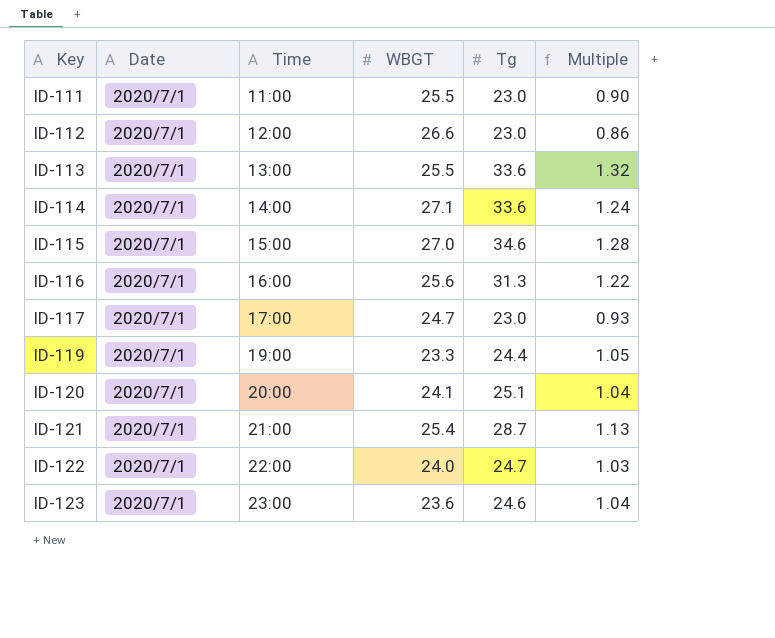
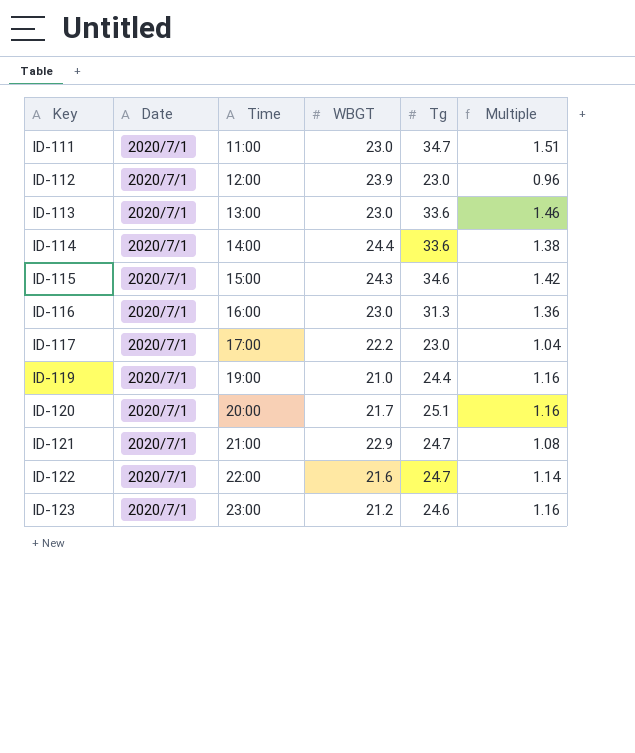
ID-111 | WBGT: 25.5 -> 23.0
ID-111 | Tg: 23.0 -> 34.7
ID-111 | Multiple: 0.90 -> 1.51
ID-112 | WBGT: 26.6 -> 23.9
ID-112 | Multiple: 0.86 -> 0.96
ID-113 | WBGT: 25.5 -> 23.0
ID-113 | Multiple: 1.32 -> 1.46
ID-114 | WBGT: 27.1 -> 24.4
ID-114 | Multiple: 1.24 -> 1.38
ID-115 | WBGT: 27.0 -> 24.3
ID-115 | Multiple: 1.28 -> 1.42
ID-116 | WBGT: 25.6 -> 23.0
ID-116 | Multiple: 1.22 -> 1.36
ID-117 | WBGT: 24.7 -> 22.2
ID-117 | Multiple: 0.93 -> 1.04
ID-119 | WBGT: 23.3 -> 21.0
ID-119 | Multiple: 1.05 -> 1.16
ID-120 | WBGT: 24.1 -> 21.7
ID-120 | Multiple: 1.04 -> 1.16
ID-121 | WBGT: 25.4 -> 22.9
ID-121 | Tg: 28.7 -> 24.7
ID-121 | Multiple: 1.13 -> 1.08
ID-122 | WBGT: 24.0 -> 21.6
ID-122 | Multiple: 1.03 -> 1.14
ID-123 | WBGT: 23.6 -> 21.2
ID-123 | Multiple: 1.04 -> 1.16

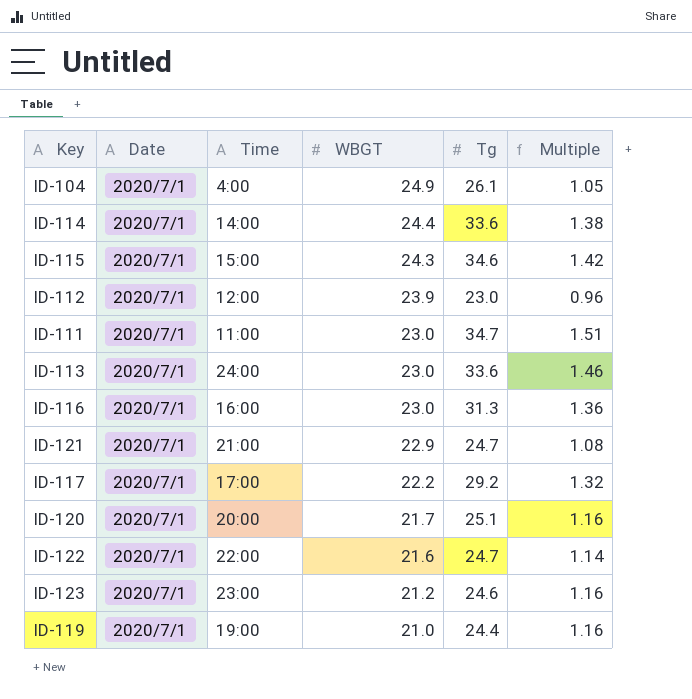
row order: Key ascending -> WBGT descending
row ID-104: none -> 2020/7/1 | 4:00 | 24.9 | 26.1 | 1.05
ID-113 | Time: 13:00 -> 24:00
ID-117 | Tg: 23.0 -> 29.2
ID-117 | Multiple: 1.04 -> 1.32

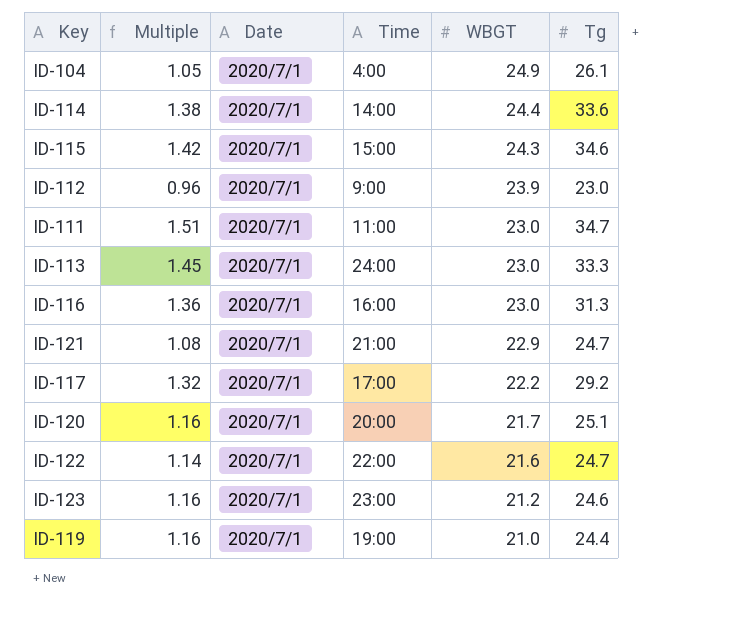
column Multiple | position: 6 -> 2
ID-112 | Time: 12:00 -> 9:00
ID-113 | Multiple: 1.46 -> 1.45
ID-113 | Tg: 33.6 -> 33.3

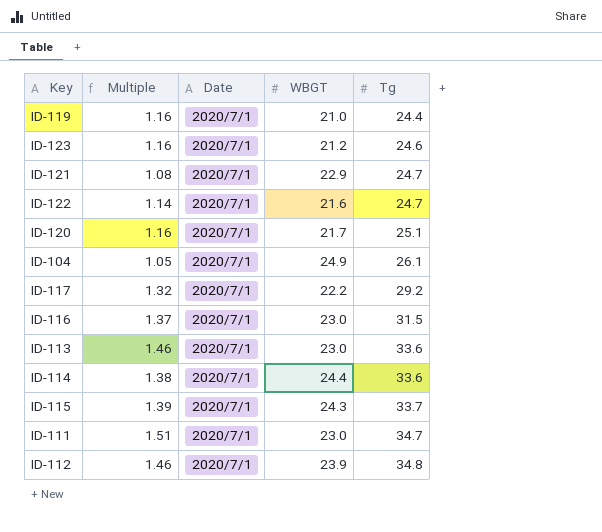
row order: WBGT descending -> Tg ascending
column Time | position: 4 -> none
ID-116 | Multiple: 1.36 -> 1.37
ID-116 | Tg: 31.3 -> 31.5
ID-113 | Multiple: 1.45 -> 1.46
ID-113 | Tg: 33.3 -> 33.6
ID-115 | Multiple: 1.42 -> 1.39
ID-115 | Tg: 34.6 -> 33.7
ID-112 | Multiple: 0.96 -> 1.46
ID-112 | Tg: 23.0 -> 34.8

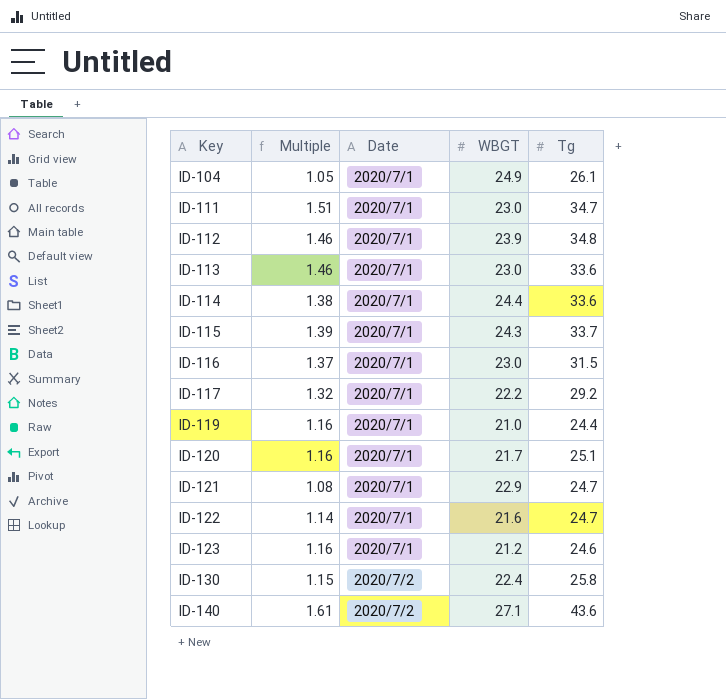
row order: Tg ascending -> Key ascending
row ID-130: none -> 1.15 | 2020/7/2 | 22.4 | 25.8
row ID-140: none -> 1.61 | 2020/7/2 | 27.1 | 43.6

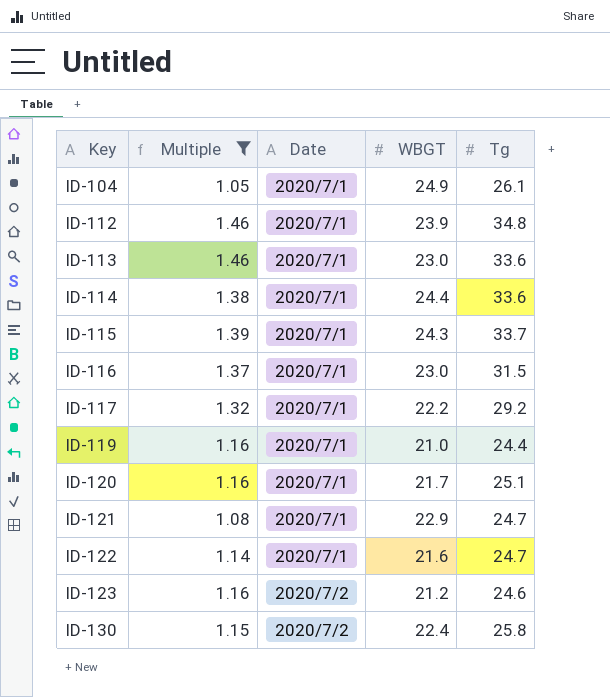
filter: none -> Multiple <= 1.46
ID-123 | Date: 2020/7/1 -> 2020/7/2

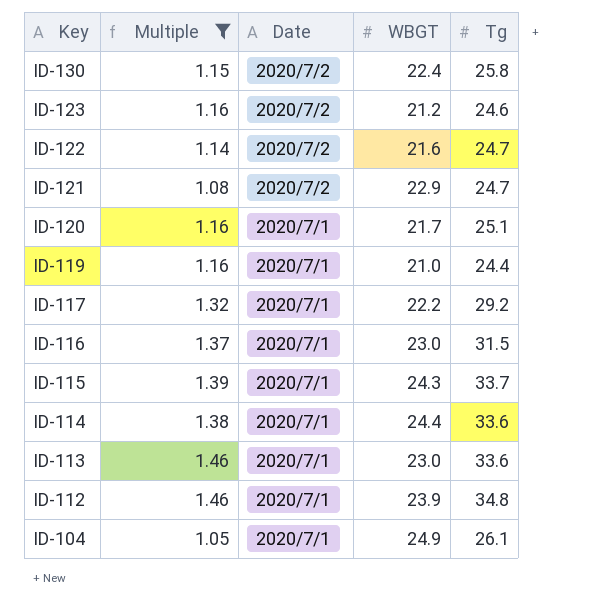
row order: Key ascending -> Key descending
ID-122 | Date: 2020/7/1 -> 2020/7/2
ID-121 | Date: 2020/7/1 -> 2020/7/2

